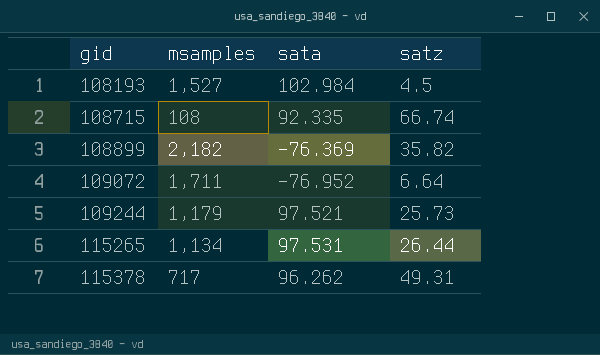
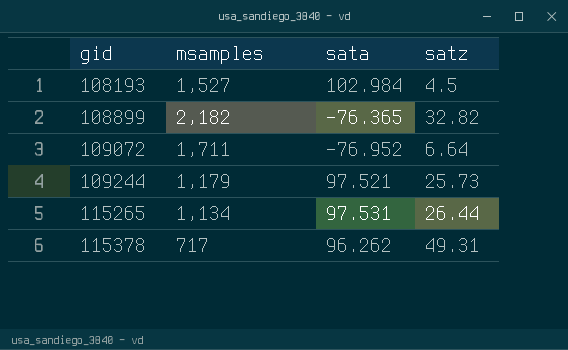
row 108715: 108 | 92.335 | 66.74 -> none
108899 | sata: -76.369 -> -76.365
108899 | satz: 35.82 -> 32.82

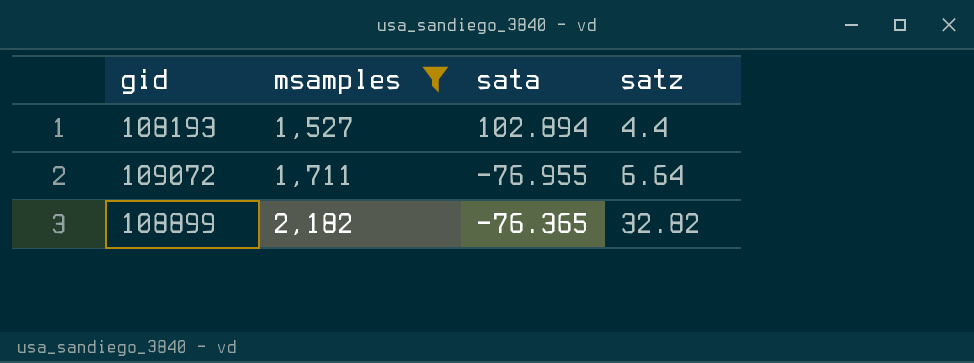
filter: none -> msamples >= 1,527
row order: gid ascending -> msamples ascending
108193 | sata: 102.984 -> 102.894
108193 | satz: 4.5 -> 4.4
109072 | sata: -76.952 -> -76.955

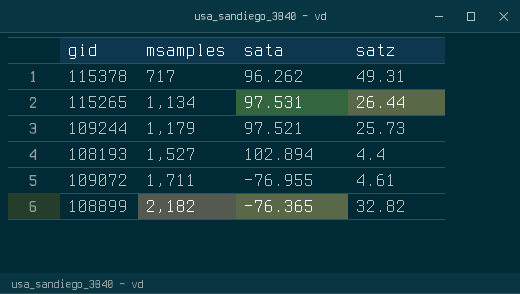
filter: msamples >= 1,527 -> none
109072 | satz: 6.64 -> 4.61

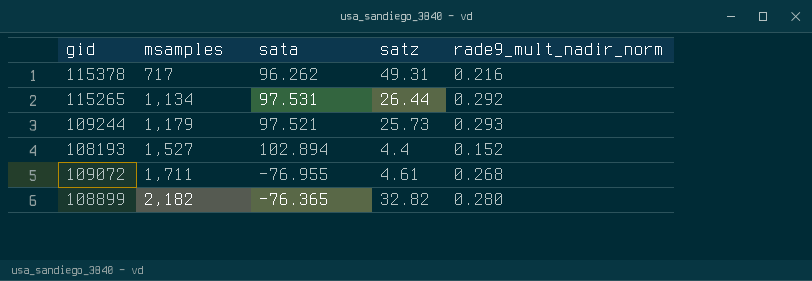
column rade9_mult_nadir_norm | position: none -> 5

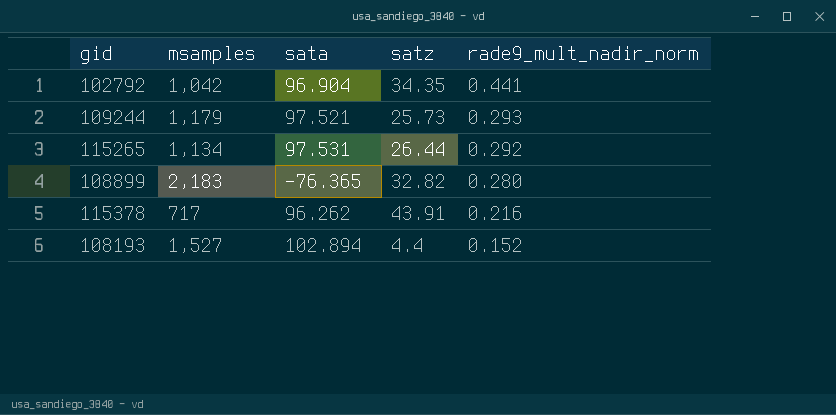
row order: msamples ascending -> rade9_mult_nadir_norm descending
row 109072: 1,711 | -76.955 | 4.61 | 0.268 -> none
row 102792: none -> 1,042 | 96.904 | 34.35 | 0.441
108899 | msamples: 2,182 -> 2,183
115378 | satz: 49.31 -> 43.91

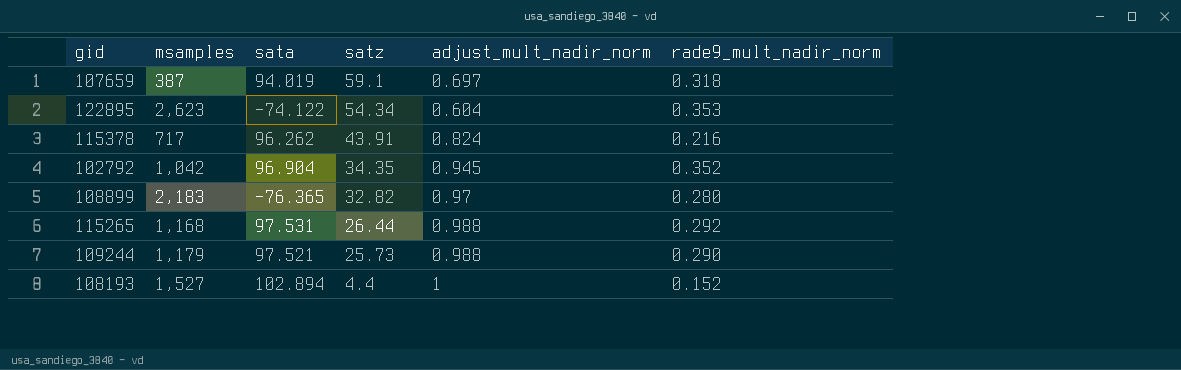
row order: rade9_mult_nadir_norm descending -> satz descending
column adjust_mult_nadir_norm | position: none -> 5
row 107659: none -> 387 | 94.019 | 59.1 | 0.697 | 0.318
row 122895: none -> 2,623 | -74.122 | 54.34 | 0.604 | 0.353
102792 | rade9_mult_nadir_norm: 0.441 -> 0.352
115265 | msamples: 1,134 -> 1,168
109244 | rade9_mult_nadir_norm: 0.293 -> 0.290

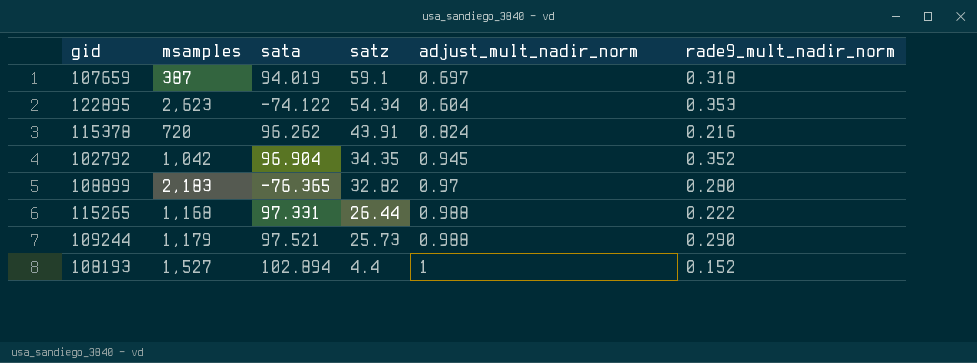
115378 | msamples: 717 -> 720
115265 | sata: 97.531 -> 97.331
115265 | rade9_mult_nadir_norm: 0.292 -> 0.222

